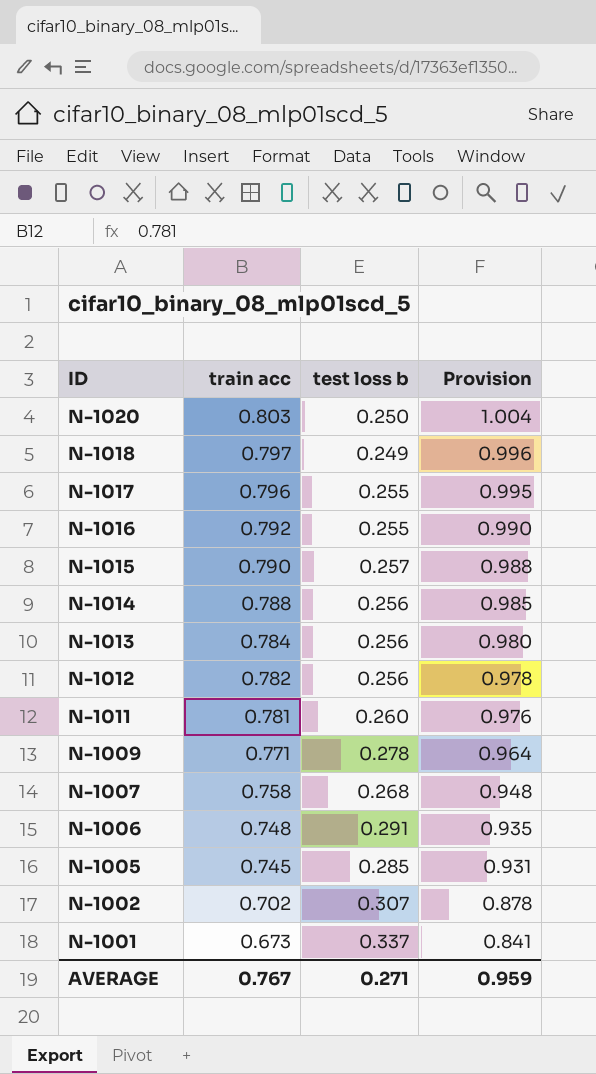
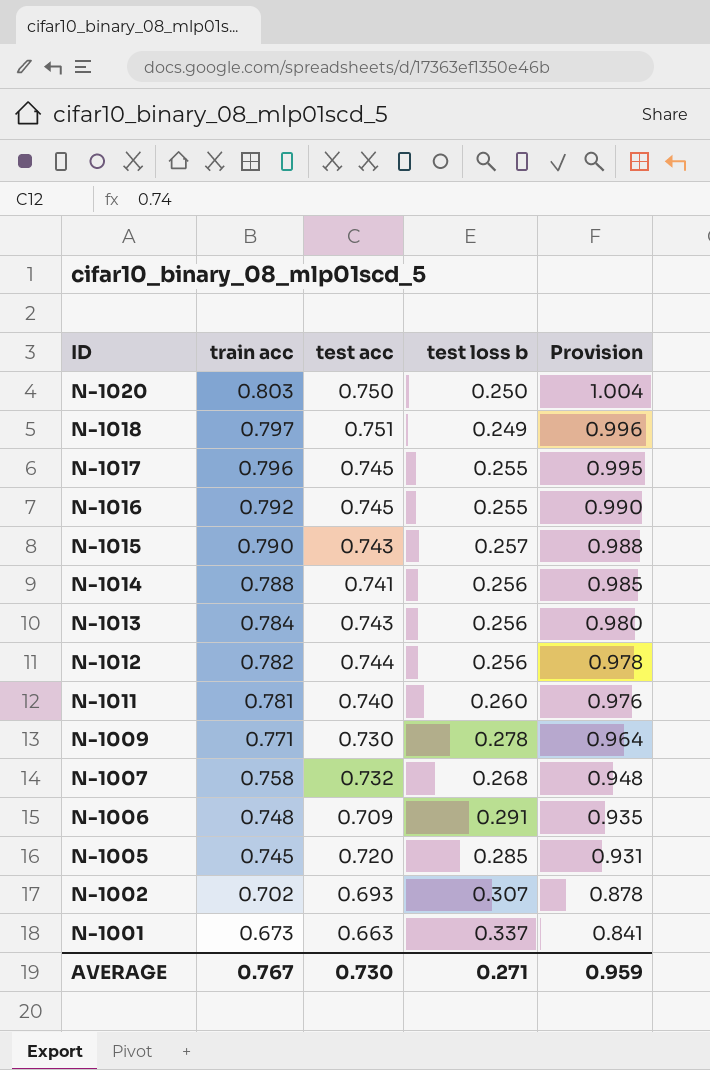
column test acc | position: none -> 3

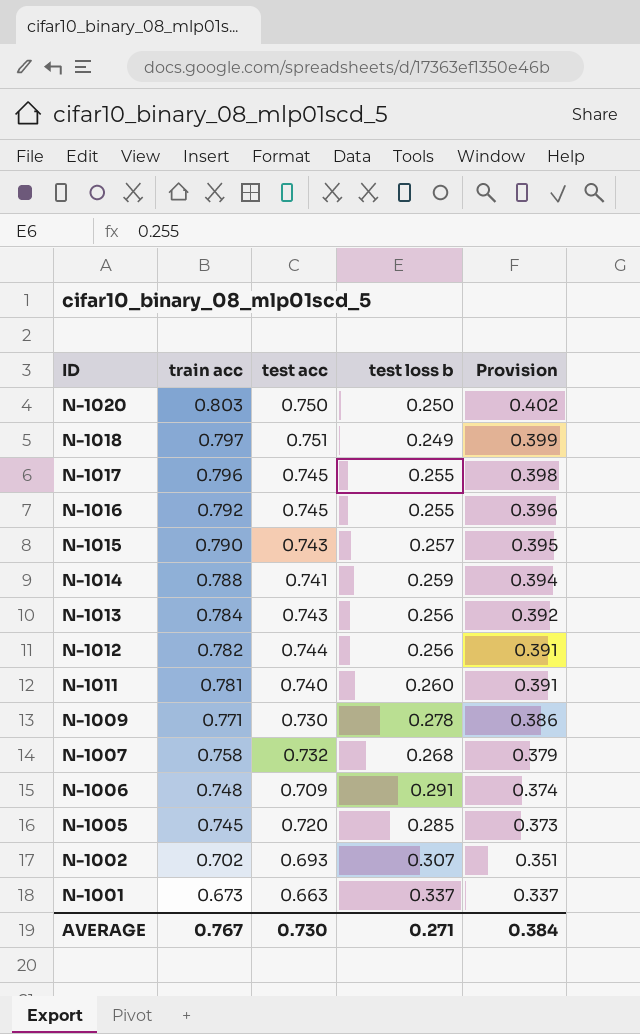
column Provision | formula: [train acc] * 1.25 -> [train acc] * 0.5
N-1014 | test loss b: 0.256 -> 0.259
AVERAGE | Provision: 0.959 -> 0.384

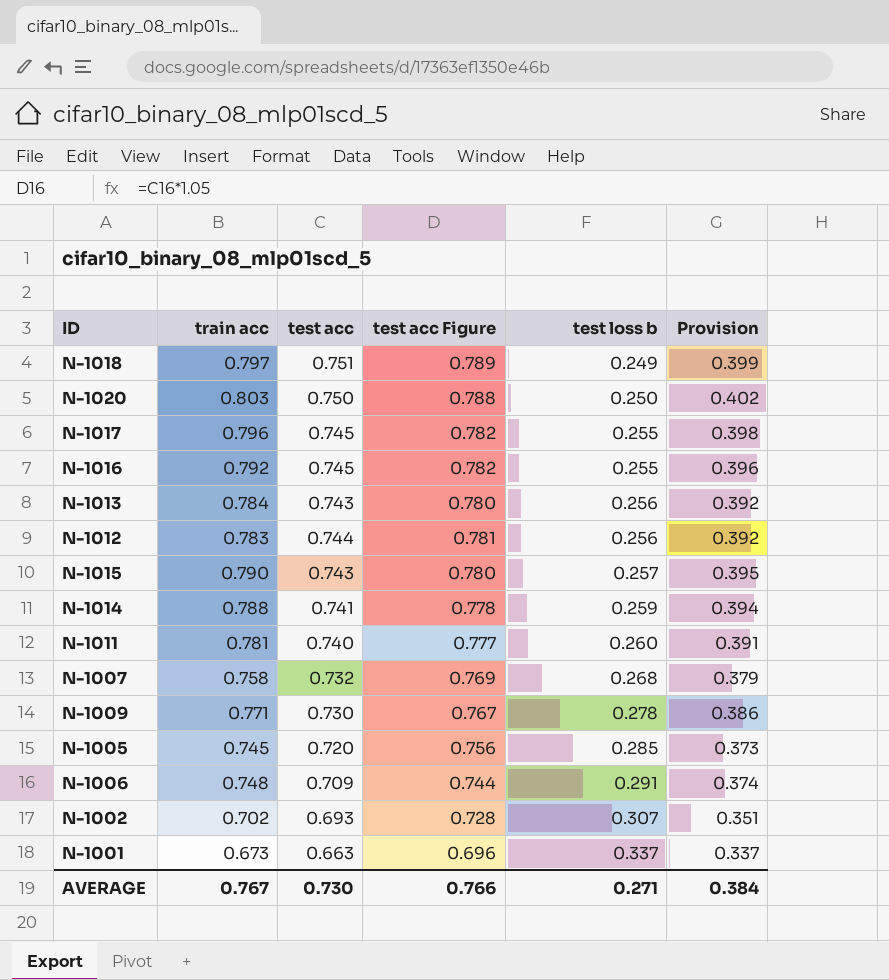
row order: ID descending -> test loss b ascending
column test acc Figure | formula: none -> [test acc] * 1.05
N-1012 | train acc: 0.782 -> 0.783
N-1012 | Provision: 0.391 -> 0.392

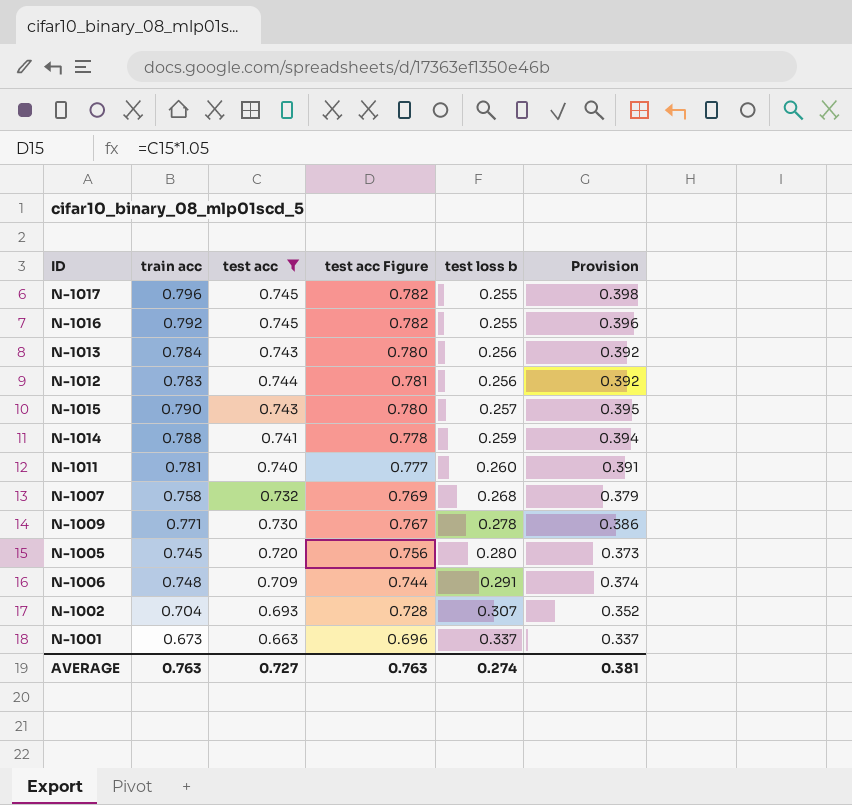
filter: none -> test acc <= 0.745
N-1005 | test loss b: 0.285 -> 0.280
N-1002 | train acc: 0.702 -> 0.704
N-1002 | Provision: 0.351 -> 0.352
AVERAGE | train acc: 0.767 -> 0.763
AVERAGE | test acc: 0.730 -> 0.727
AVERAGE | test acc Figure: 0.766 -> 0.763
AVERAGE | test loss b: 0.271 -> 0.274
AVERAGE | Provision: 0.384 -> 0.381

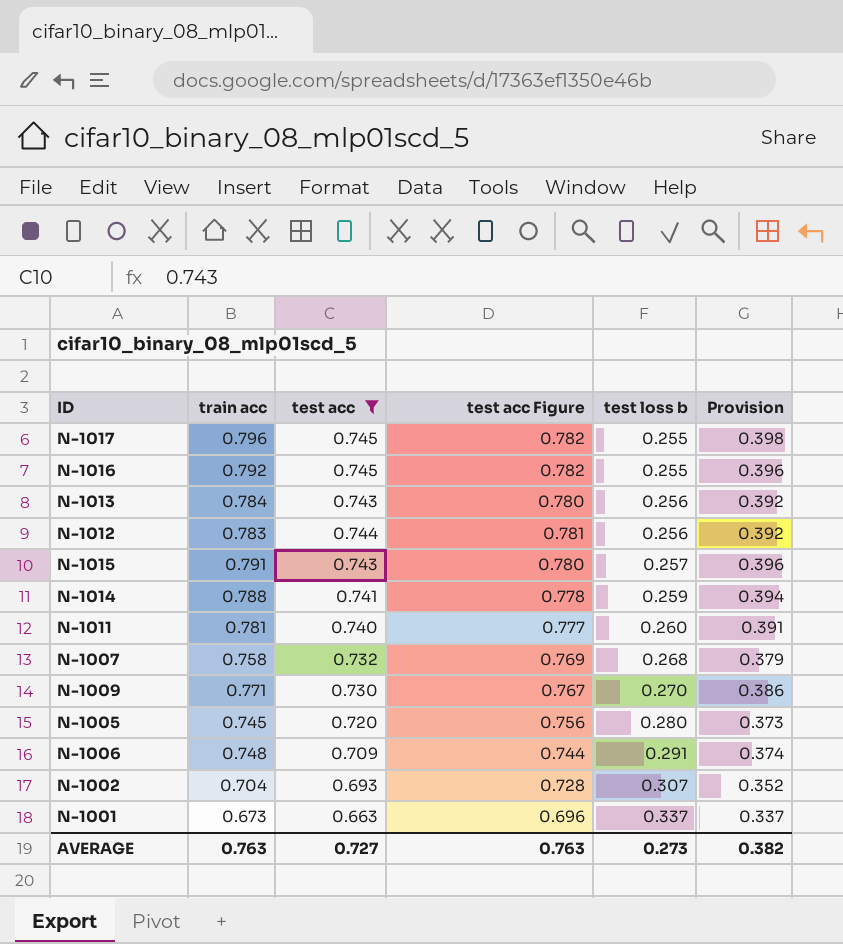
N-1015 | train acc: 0.790 -> 0.791
N-1015 | Provision: 0.395 -> 0.396
N-1009 | test loss b: 0.278 -> 0.270
AVERAGE | test loss b: 0.274 -> 0.273
AVERAGE | Provision: 0.381 -> 0.382

